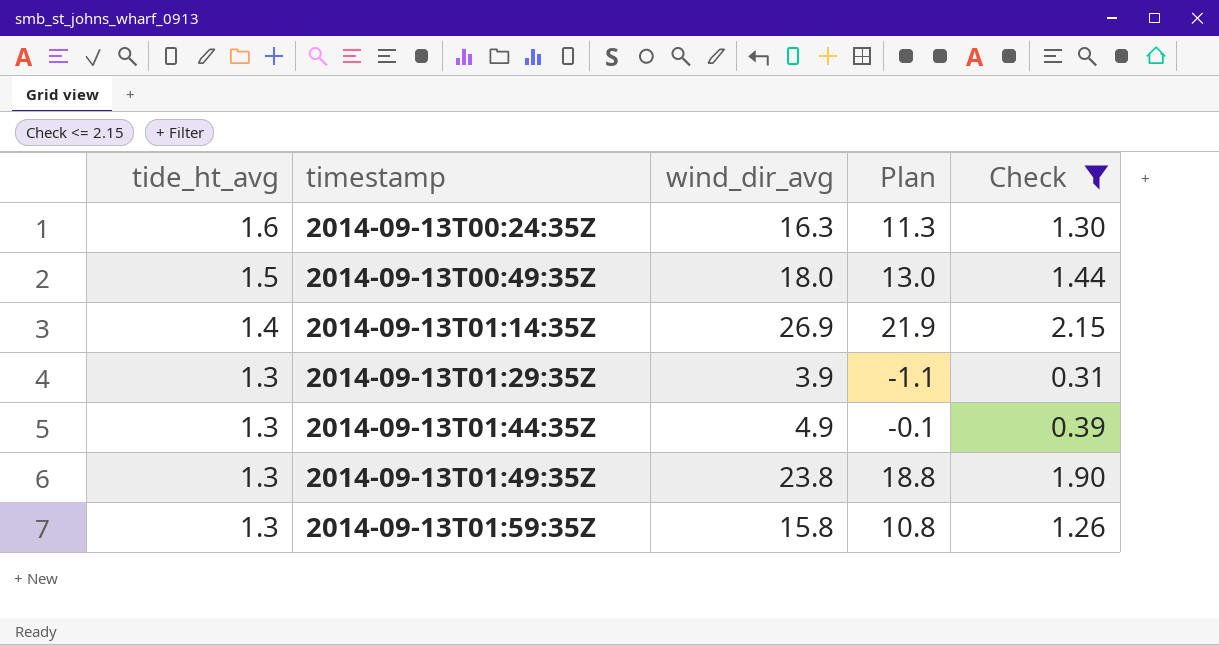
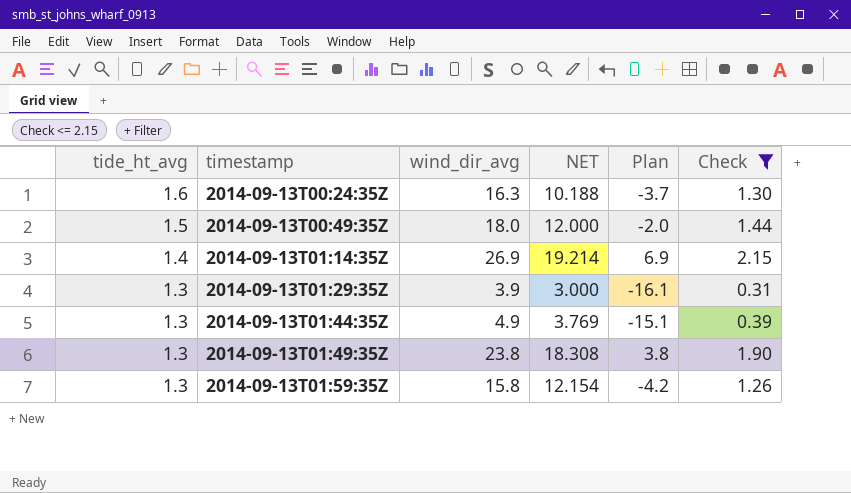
column NET | formula: none -> [wind_dir_avg] / [tide_ht_avg]
column Plan | formula: [wind_dir_avg] - 5 -> [wind_dir_avg] - 20

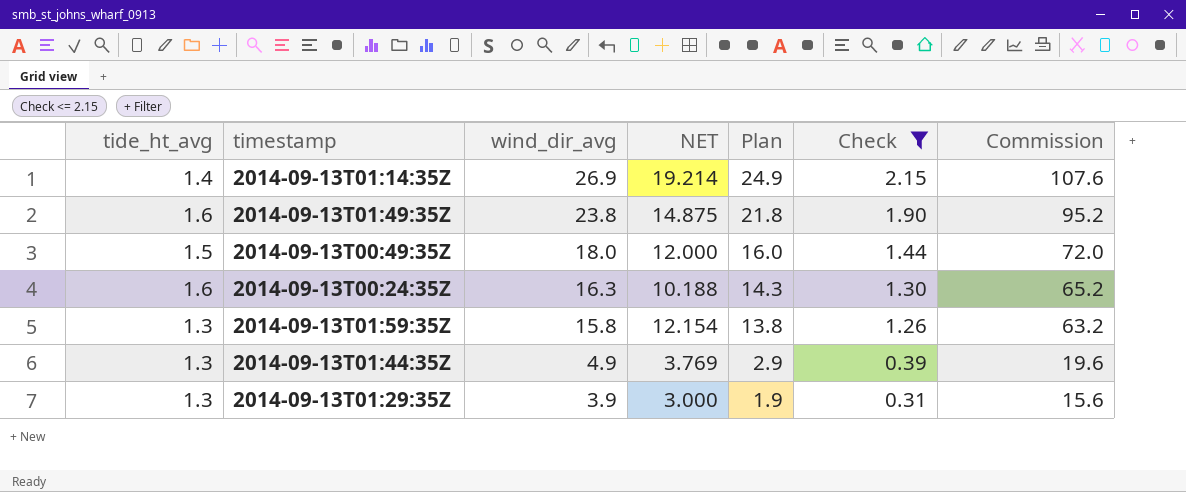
row order: tide_ht_avg descending -> wind_dir_avg descending
column Plan | formula: [wind_dir_avg] - 20 -> [wind_dir_avg] - 2
column Commission | formula: none -> [wind_dir_avg] * 4
2014-09-13T01:49:35Z | tide_ht_avg: 1.3 -> 1.6
2014-09-13T01:49:35Z | NET: 18.308 -> 14.875

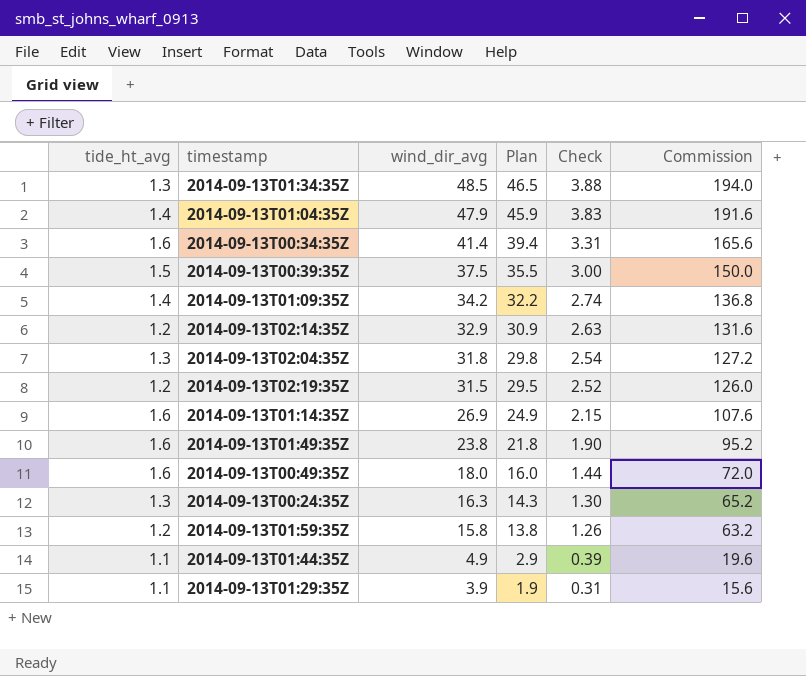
filter: Check <= 2.15 -> none
column NET | formula: [wind_dir_avg] / [tide_ht_avg] -> none
2014-09-13T01:14:35Z | tide_ht_avg: 1.4 -> 1.6
2014-09-13T00:49:35Z | tide_ht_avg: 1.5 -> 1.6
2014-09-13T00:24:35Z | tide_ht_avg: 1.6 -> 1.3
2014-09-13T01:59:35Z | tide_ht_avg: 1.3 -> 1.2
2014-09-13T01:44:35Z | tide_ht_avg: 1.3 -> 1.1
2014-09-13T01:29:35Z | tide_ht_avg: 1.3 -> 1.1

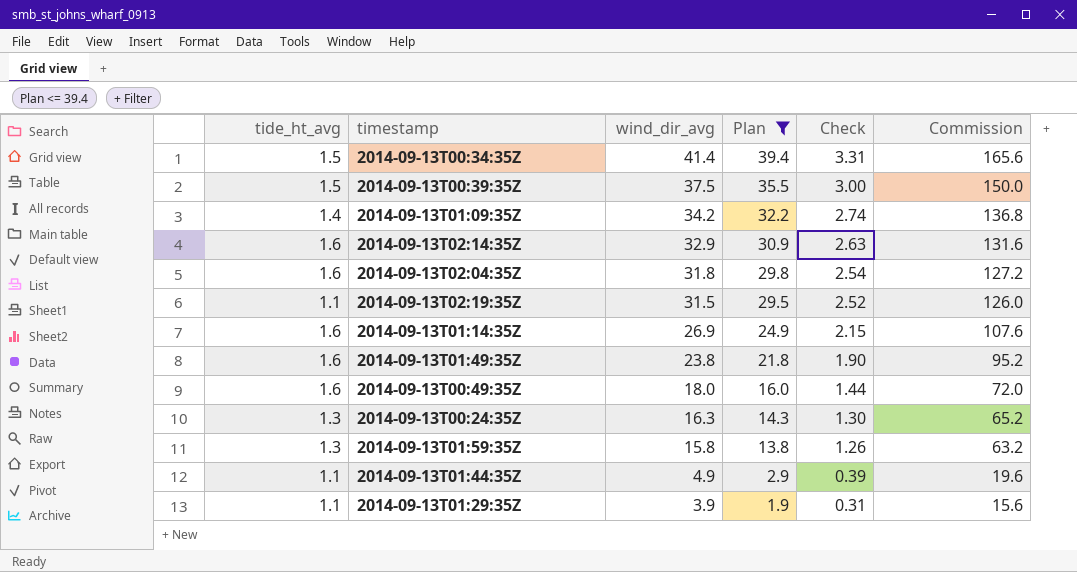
filter: none -> Plan <= 39.4
2014-09-13T00:34:35Z | tide_ht_avg: 1.6 -> 1.5
2014-09-13T02:14:35Z | tide_ht_avg: 1.2 -> 1.6
2014-09-13T02:04:35Z | tide_ht_avg: 1.3 -> 1.6
2014-09-13T02:19:35Z | tide_ht_avg: 1.2 -> 1.1
2014-09-13T01:59:35Z | tide_ht_avg: 1.2 -> 1.3

